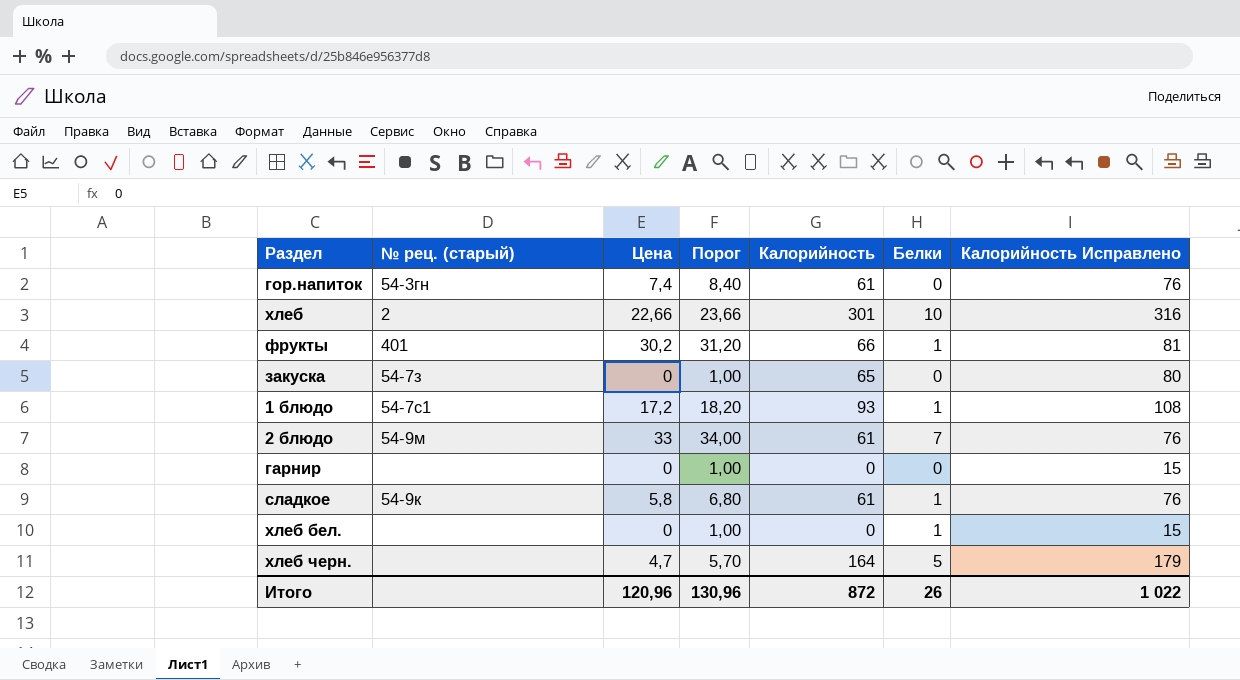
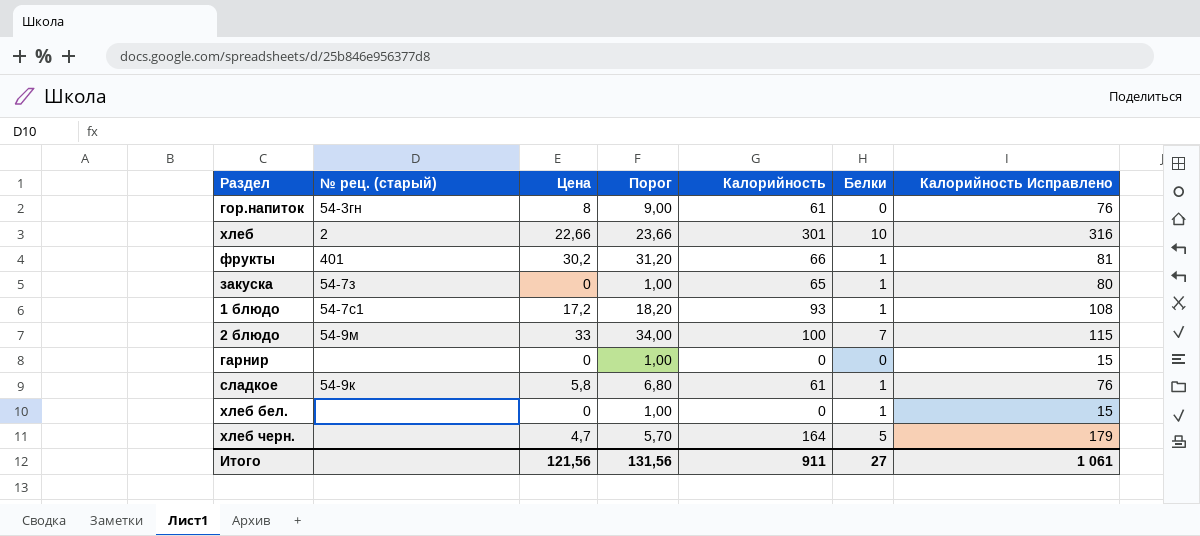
гор.напиток | Цена: 7,4 -> 8
гор.напиток | Порог: 8,40 -> 9,00
закуска | Белки: 0 -> 1
2 блюдо | Калорийность: 61 -> 100
2 блюдо | Калорийность Исправлено: 76 -> 115
Итого | Цена: 120,96 -> 121,56
Итого | Порог: 130,96 -> 131,56
Итого | Калорийность: 872 -> 911
Итого | Белки: 26 -> 27
Итого | Калорийность Исправлено: 1 022 -> 1 061

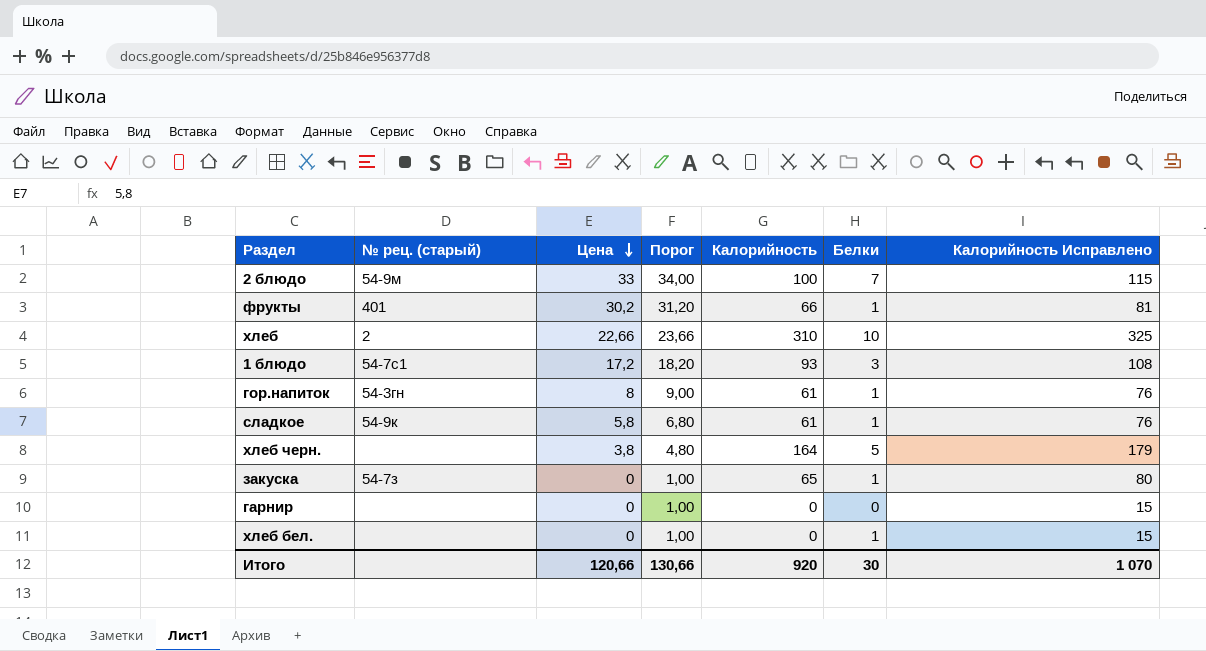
row order: none -> Цена descending
хлеб | Калорийность: 301 -> 310
хлеб | Калорийность Исправлено: 316 -> 325
1 блюдо | Белки: 1 -> 3
гор.напиток | Белки: 0 -> 1
хлеб черн. | Цена: 4,7 -> 3,8
хлеб черн. | Порог: 5,70 -> 4,80
Итого | Цена: 121,56 -> 120,66
Итого | Порог: 131,56 -> 130,66
Итого | Калорийность: 911 -> 920
Итого | Белки: 27 -> 30
Итого | Калорийность Исправлено: 1 061 -> 1 070

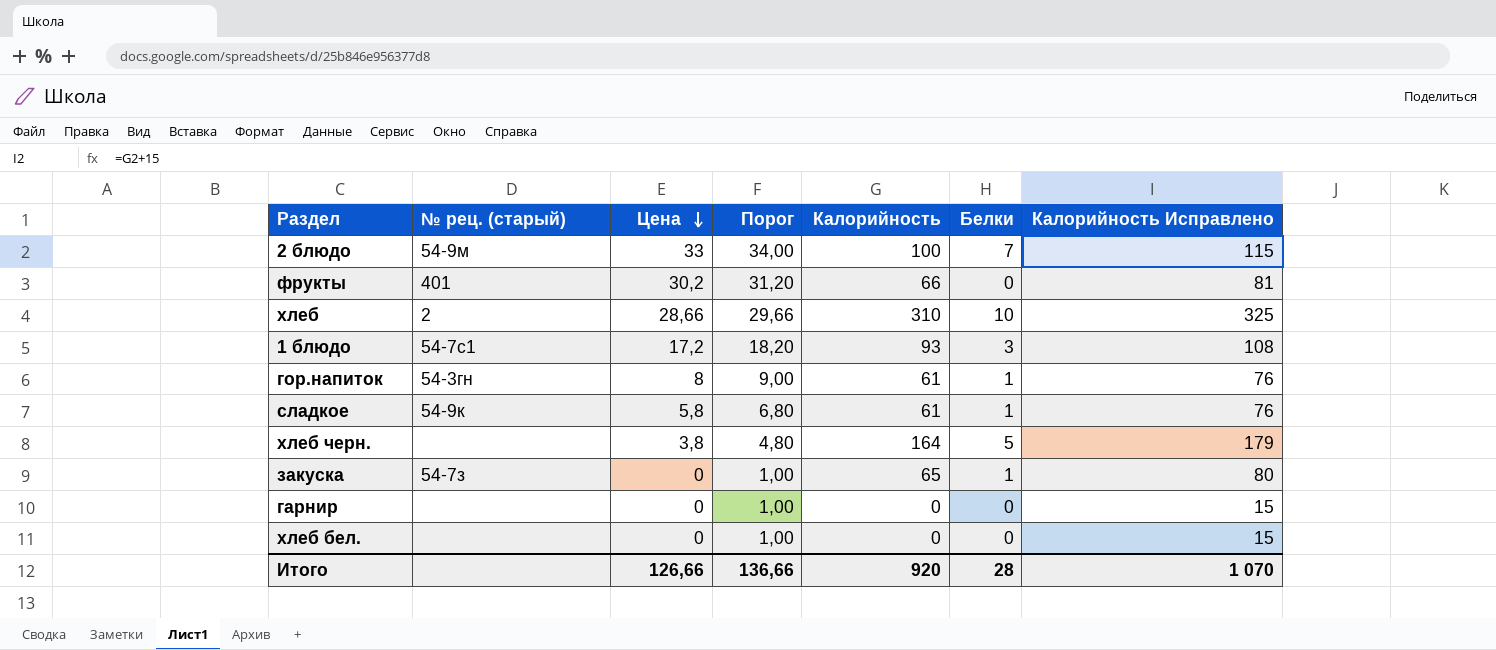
фрукты | Белки: 1 -> 0
хлеб | Цена: 22,66 -> 28,66
хлеб | Порог: 23,66 -> 29,66
хлеб бел. | Белки: 1 -> 0
Итого | Цена: 120,66 -> 126,66
Итого | Порог: 130,66 -> 136,66
Итого | Белки: 30 -> 28

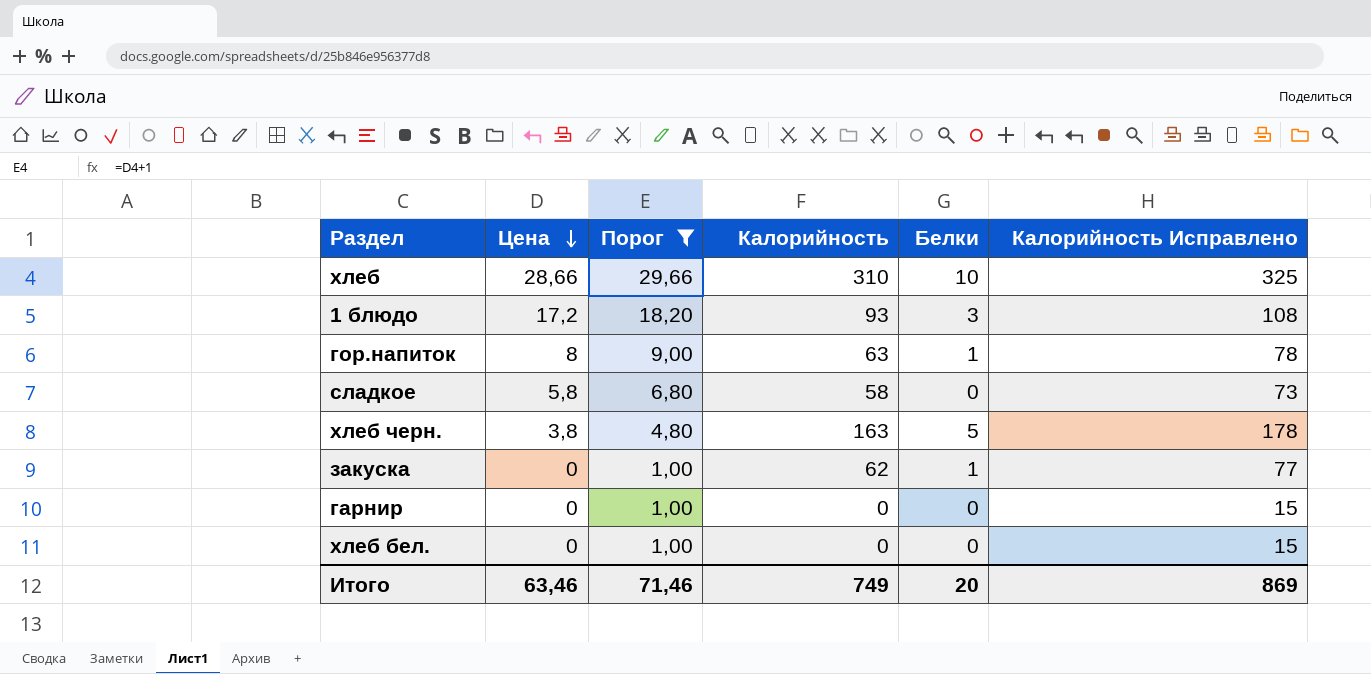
filter: none -> Порог <= 29,66
column № рец. (старый) | position: 2 -> none
гор.напиток | Калорийность: 61 -> 63
гор.напиток | Калорийность Исправлено: 76 -> 78
сладкое | Калорийность: 61 -> 58
сладкое | Белки: 1 -> 0
сладкое | Калорийность Исправлено: 76 -> 73
хлеб черн. | Калорийность: 164 -> 163
хлеб черн. | Калорийность Исправлено: 179 -> 178
закуска | Калорийность: 65 -> 62
закуска | Калорийность Исправлено: 80 -> 77
Итого | Цена: 126,66 -> 63,46
Итого | Порог: 136,66 -> 71,46
Итого | Калорийность: 920 -> 749
Итого | Белки: 28 -> 20
Итого | Калорийность Исправлено: 1 070 -> 869

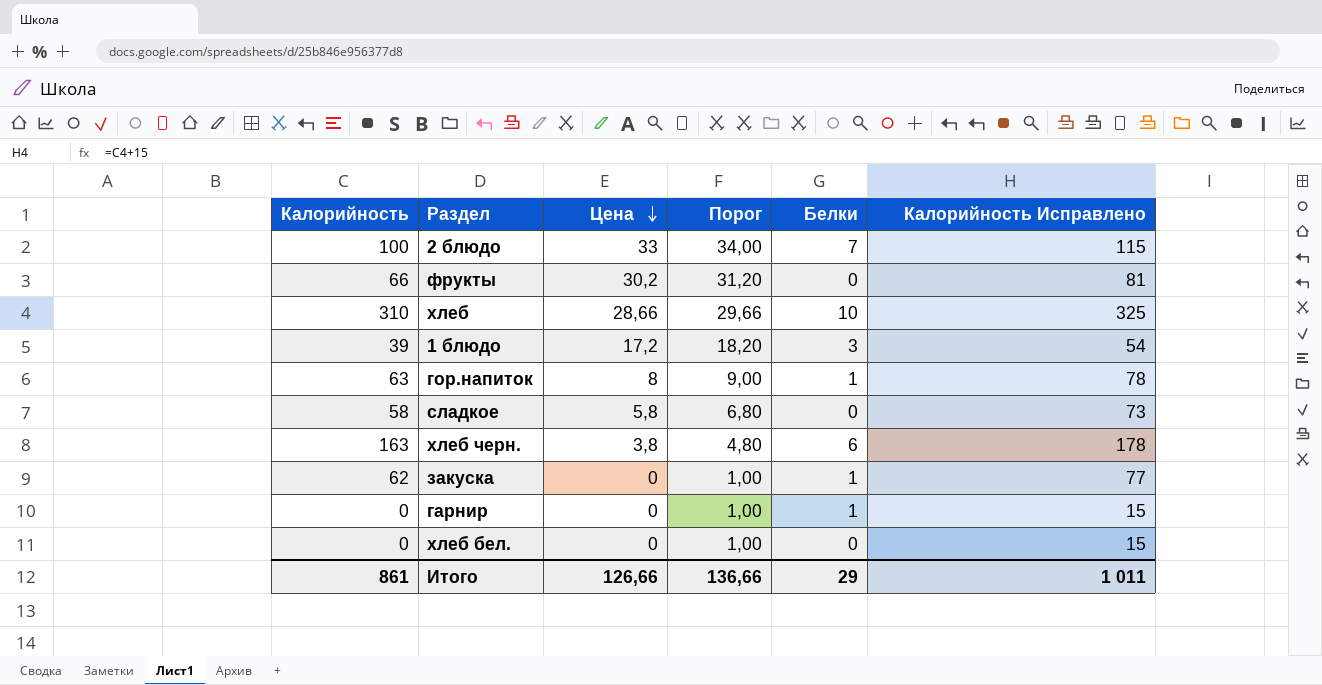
filter: Порог <= 29,66 -> none
column Калорийность | position: 4 -> 1
1 блюдо | Калорийность: 93 -> 39
1 блюдо | Калорийность Исправлено: 108 -> 54
хлеб черн. | Белки: 5 -> 6
гарнир | Белки: 0 -> 1
Итого | Калорийность: 749 -> 861
Итого | Цена: 63,46 -> 126,66
Итого | Порог: 71,46 -> 136,66
Итого | Белки: 20 -> 29
Итого | Калорийность Исправлено: 869 -> 1 011

